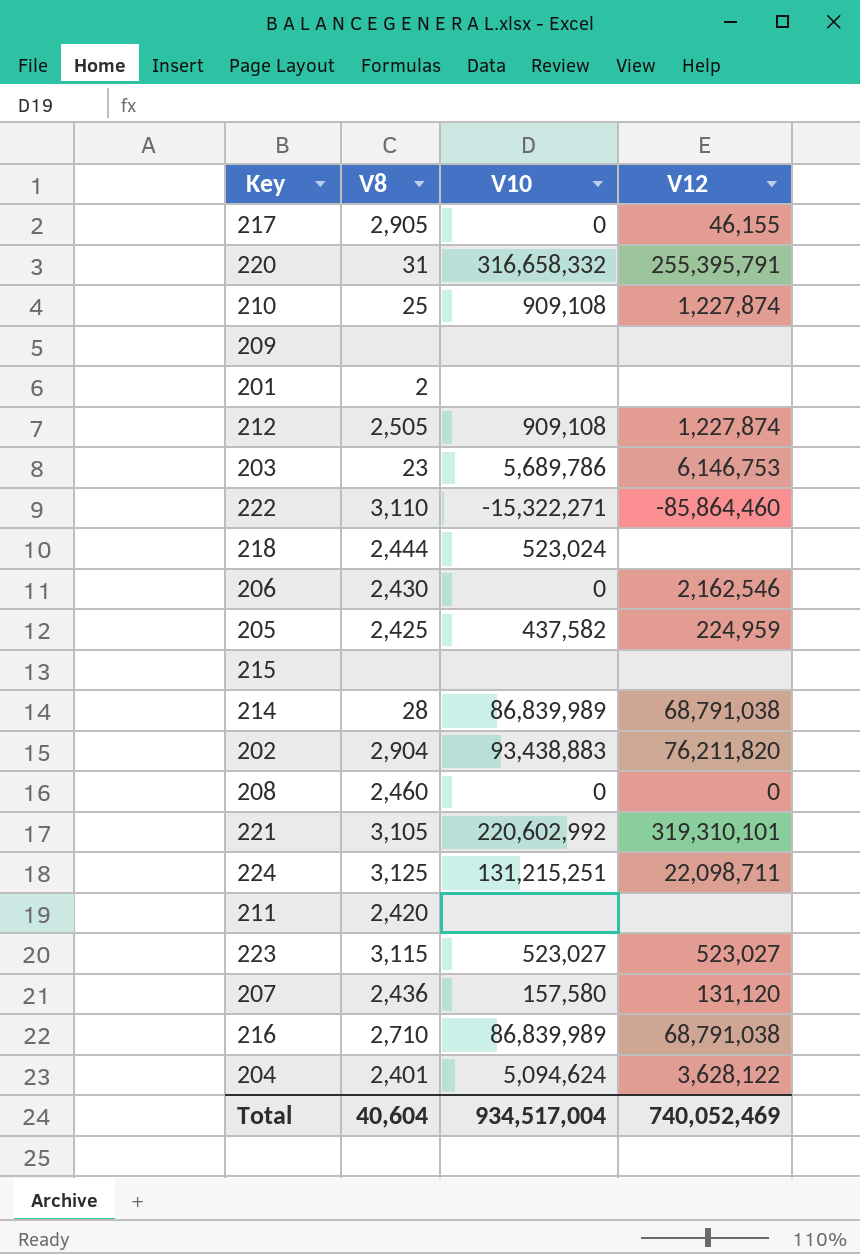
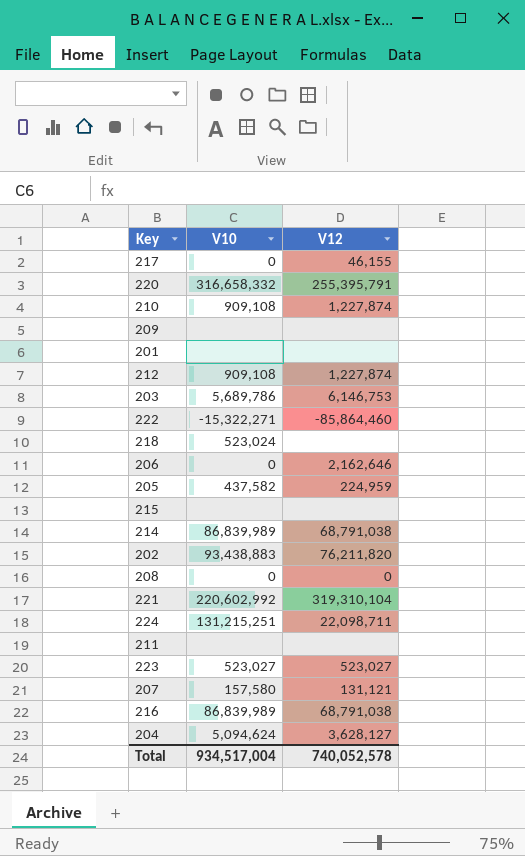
column V8 | position: 2 -> none
206 | V12: 2,162,546 -> 2,162,646
221 | V12: 319,310,101 -> 319,310,104
207 | V12: 131,120 -> 131,121
204 | V12: 3,628,122 -> 3,628,127
Total | V12: 740,052,469 -> 740,052,578

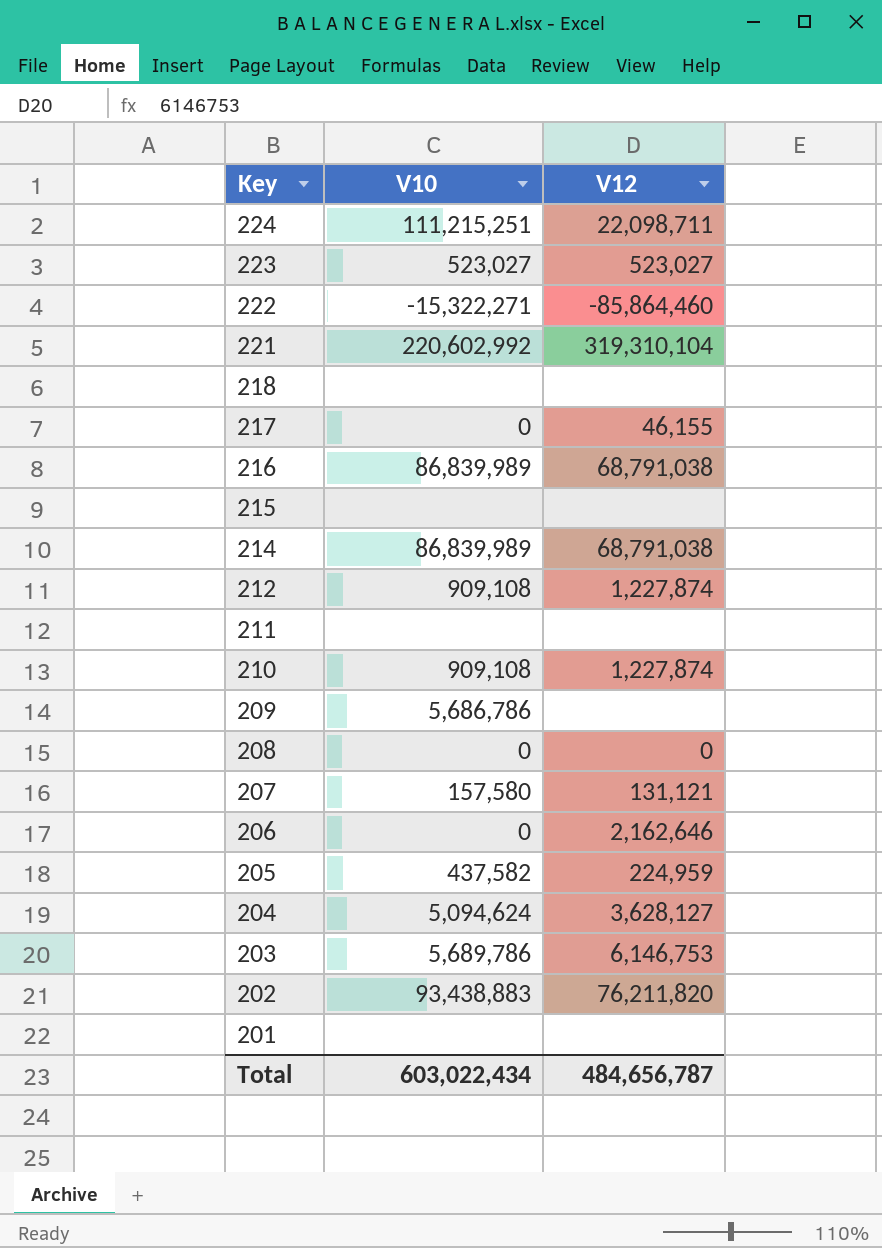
row order: none -> Key descending
row 220: 316,658,332 | 255,395,791 -> none
224 | V10: 131,215,251 -> 111,215,251
218 | V10: 523,024 -> none
209 | V10: none -> 5,686,786
Total | V10: 934,517,004 -> 603,022,434
Total | V12: 740,052,578 -> 484,656,787

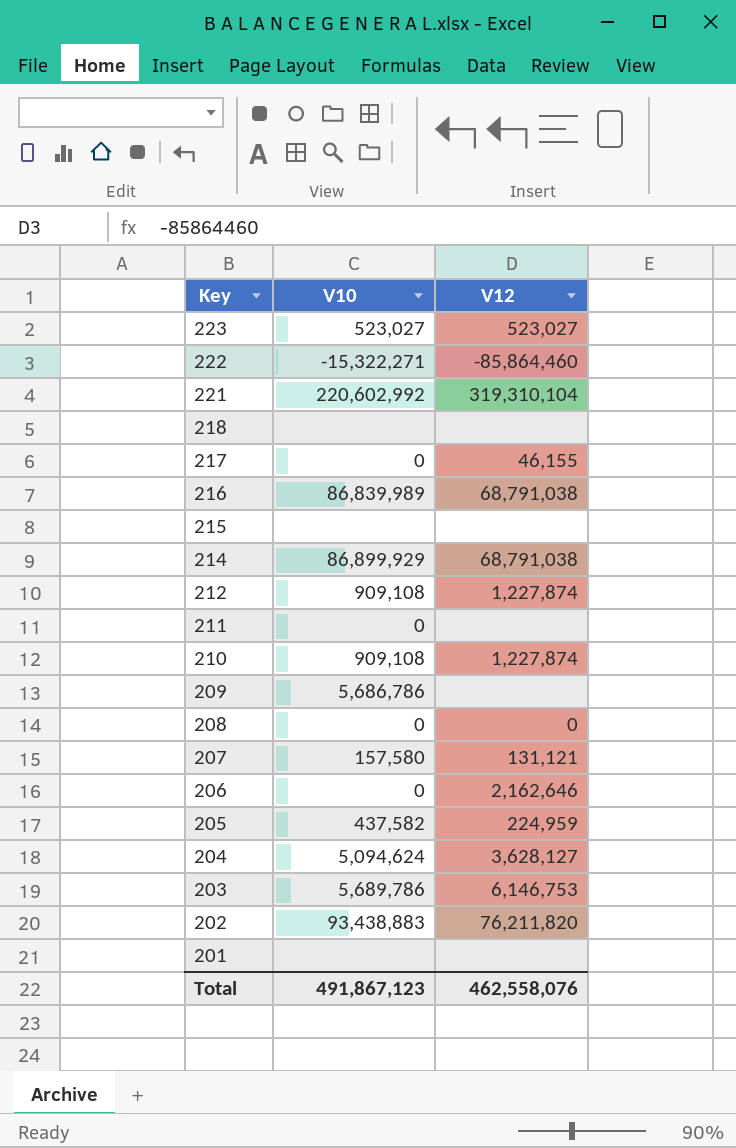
row 224: 111,215,251 | 22,098,711 -> none
214 | V10: 86,839,989 -> 86,899,929
211 | V10: none -> 0
Total | V10: 603,022,434 -> 491,867,123
Total | V12: 484,656,787 -> 462,558,076

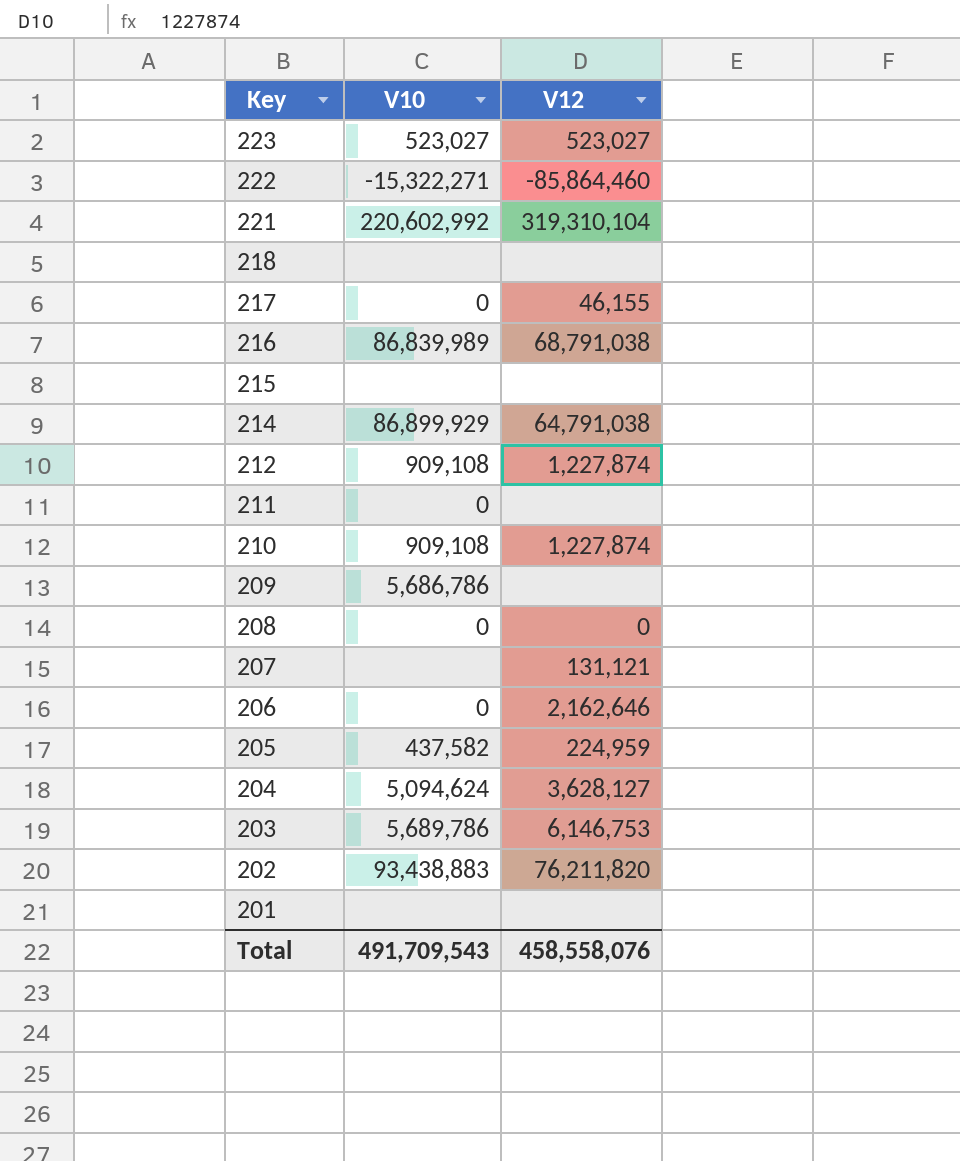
214 | V12: 68,791,038 -> 64,791,038
207 | V10: 157,580 -> none
Total | V10: 491,867,123 -> 491,709,543
Total | V12: 462,558,076 -> 458,558,076

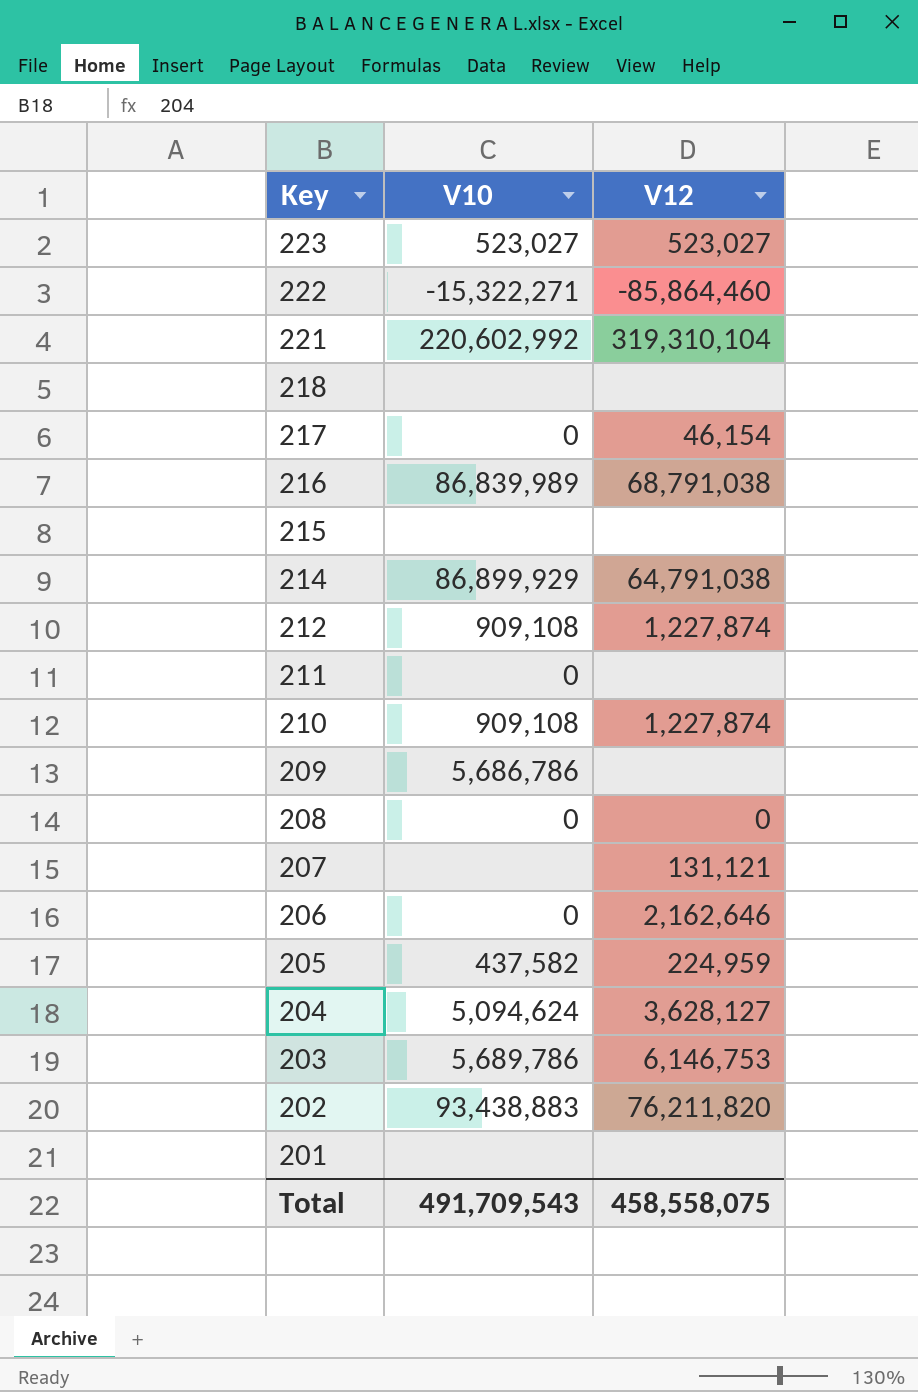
217 | V12: 46,155 -> 46,154
Total | V12: 458,558,076 -> 458,558,075

